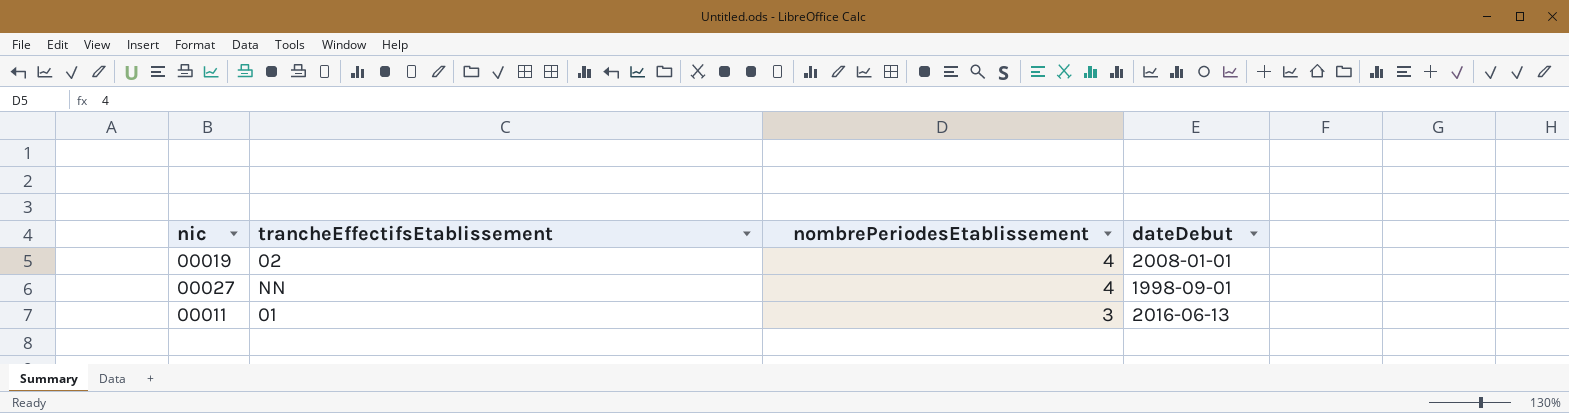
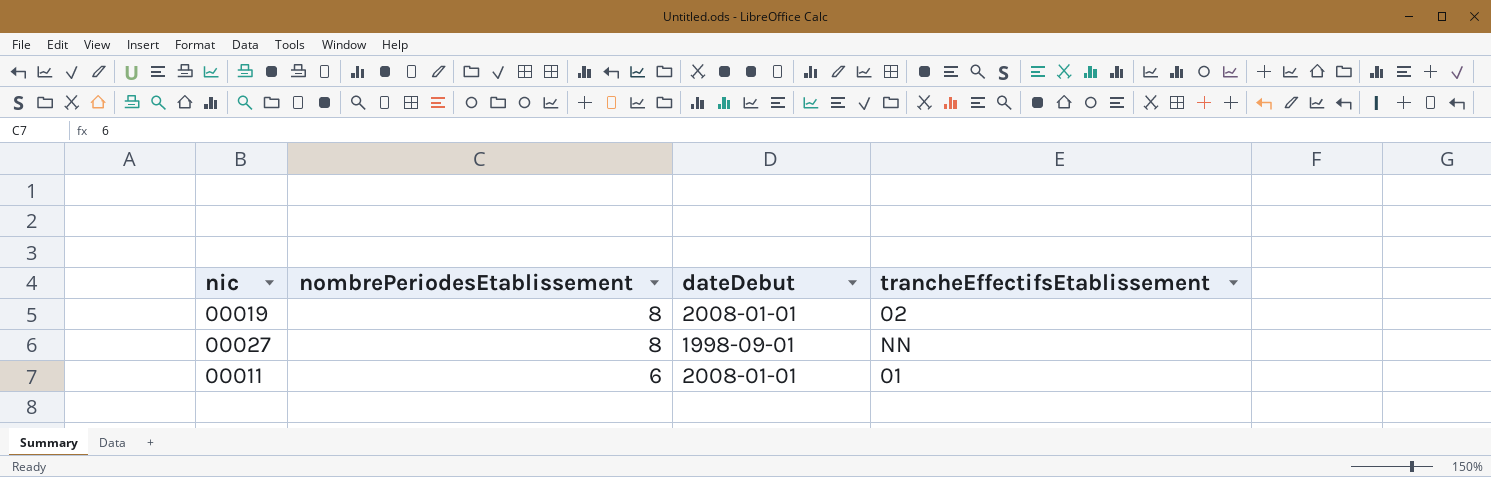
column trancheEffectifsEtablissement | position: 2 -> 4
00019 | nombrePeriodesEtablissement: 4 -> 8
00027 | nombrePeriodesEtablissement: 4 -> 8
00011 | nombrePeriodesEtablissement: 3 -> 6
00011 | dateDebut: 2016-06-13 -> 2008-01-01

